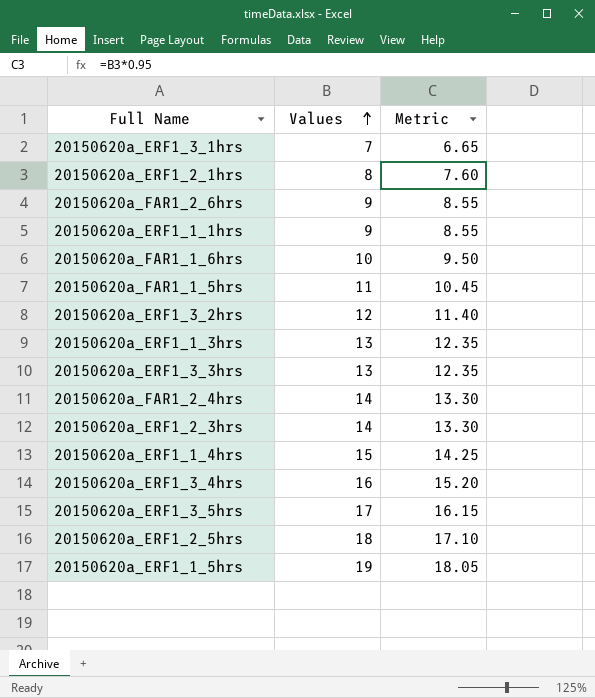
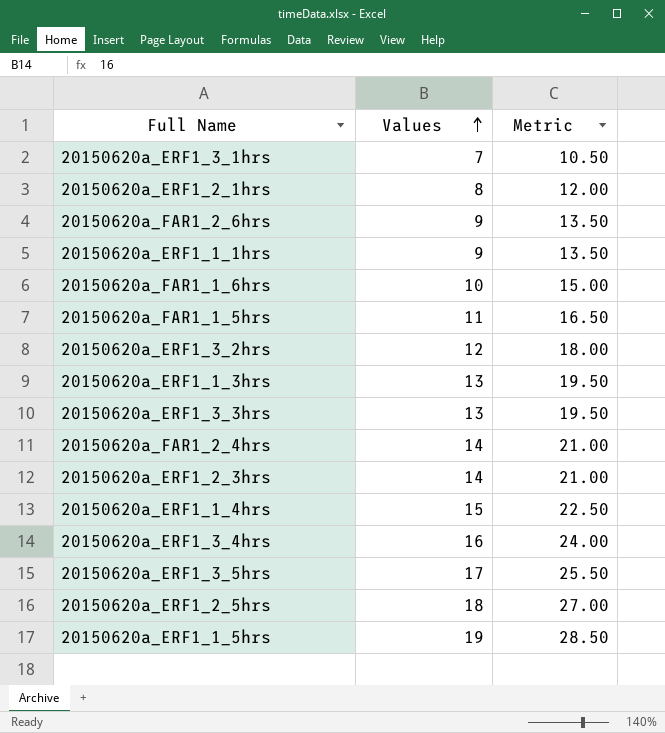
column Metric | formula: [Values] * 0.95 -> [Values] * 1.5

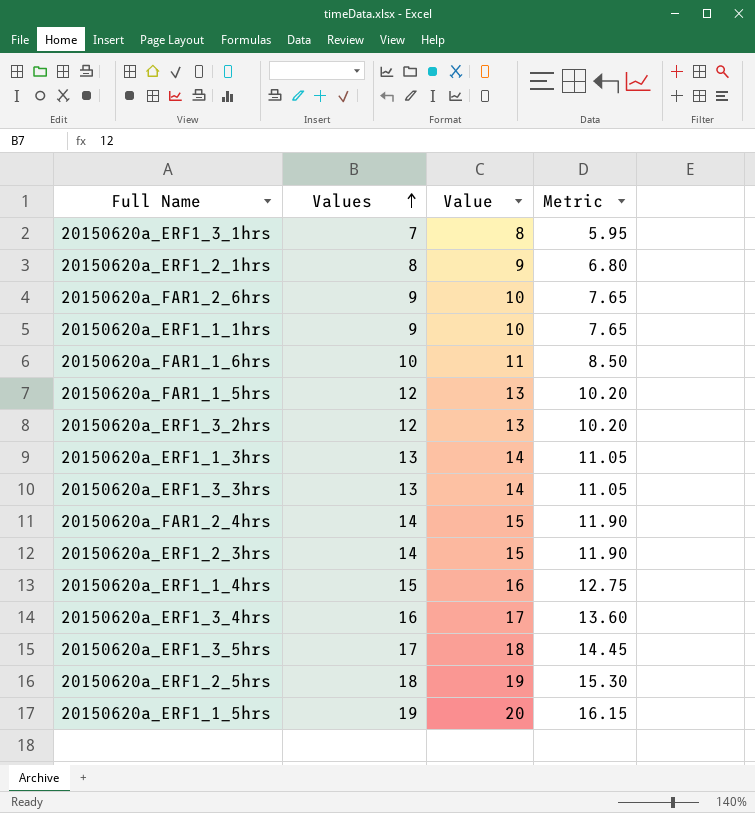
column Value | formula: none -> [Values] + 1
column Metric | formula: [Values] * 1.5 -> [Values] * 0.85
20150620a_FAR1_1_5hrs | Values: 11 -> 12

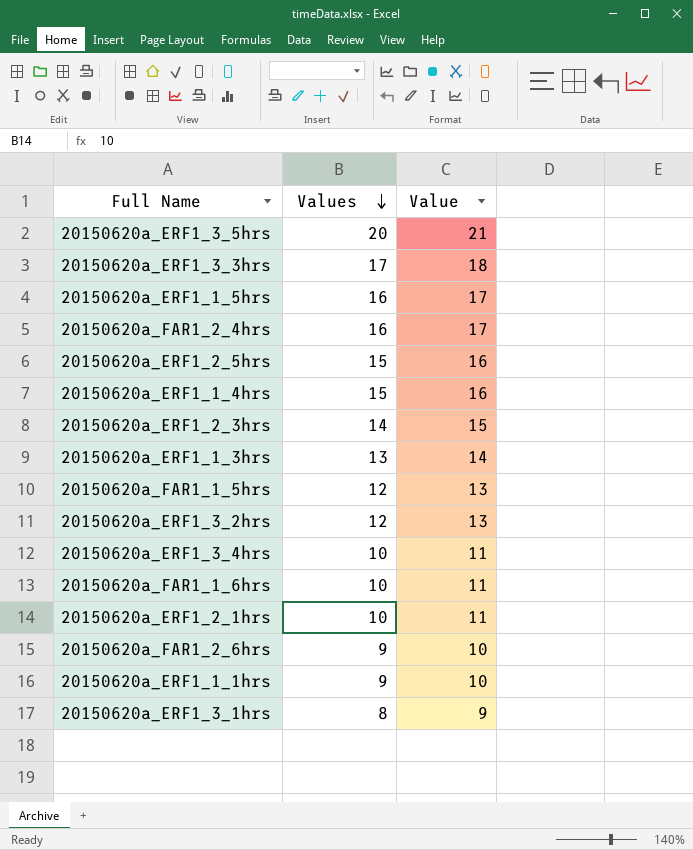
row order: Values ascending -> Values descending
column Metric | formula: [Values] * 0.85 -> none
20150620a_ERF1_3_5hrs | Values: 17 -> 20
20150620a_ERF1_3_5hrs | Value: 18 -> 21
20150620a_ERF1_3_3hrs | Values: 13 -> 17
20150620a_ERF1_3_3hrs | Value: 14 -> 18
20150620a_ERF1_1_5hrs | Values: 19 -> 16
20150620a_ERF1_1_5hrs | Value: 20 -> 17
20150620a_FAR1_2_4hrs | Values: 14 -> 16
20150620a_FAR1_2_4hrs | Value: 15 -> 17
20150620a_ERF1_2_5hrs | Values: 18 -> 15
20150620a_ERF1_2_5hrs | Value: 19 -> 16
20150620a_ERF1_3_4hrs | Values: 16 -> 10
20150620a_ERF1_3_4hrs | Value: 17 -> 11
20150620a_ERF1_2_1hrs | Values: 8 -> 10
20150620a_ERF1_2_1hrs | Value: 9 -> 11
20150620a_ERF1_3_1hrs | Values: 7 -> 8
20150620a_ERF1_3_1hrs | Value: 8 -> 9

